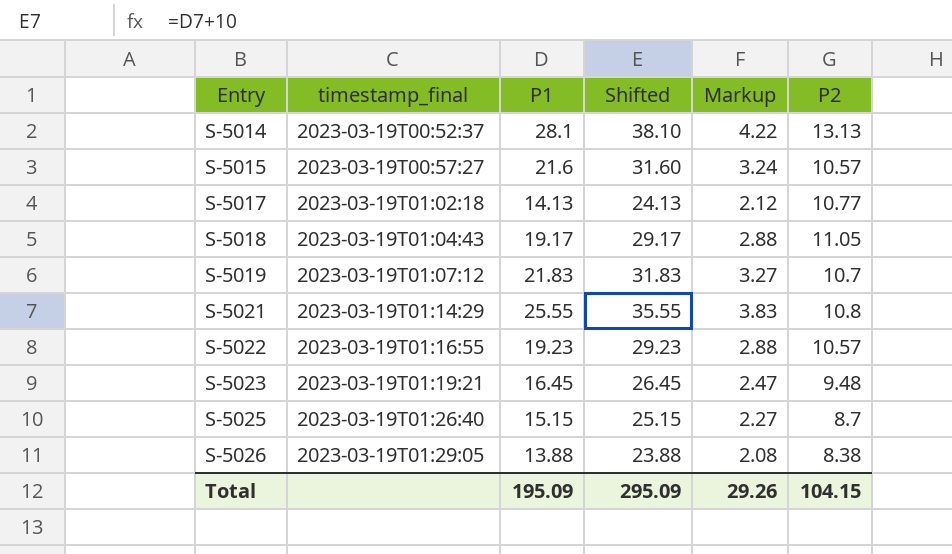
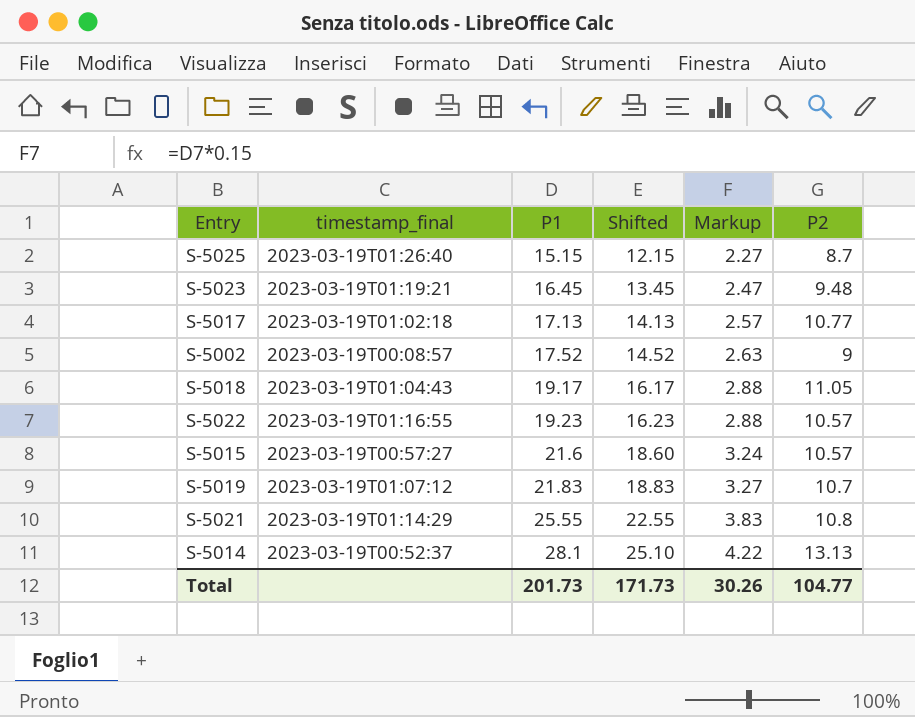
row order: Entry ascending -> P1 ascending
column Shifted | formula: [P1] + 10 -> [P1] - 3
row S-5026: 2023-03-19T01:29:05 | 13.88 | 23.88 | 2.08 | 8.38 -> none
S-5017 | P1: 14.13 -> 17.13
S-5017 | Markup: 2.12 -> 2.57
row S-5002: none -> 2023-03-19T00:08:57 | 17.52 | 14.52 | 2.63 | 9
Total | P1: 195.09 -> 201.73
Total | Shifted: 295.09 -> 171.73
Total | Markup: 29.26 -> 30.26
Total | P2: 104.15 -> 104.77

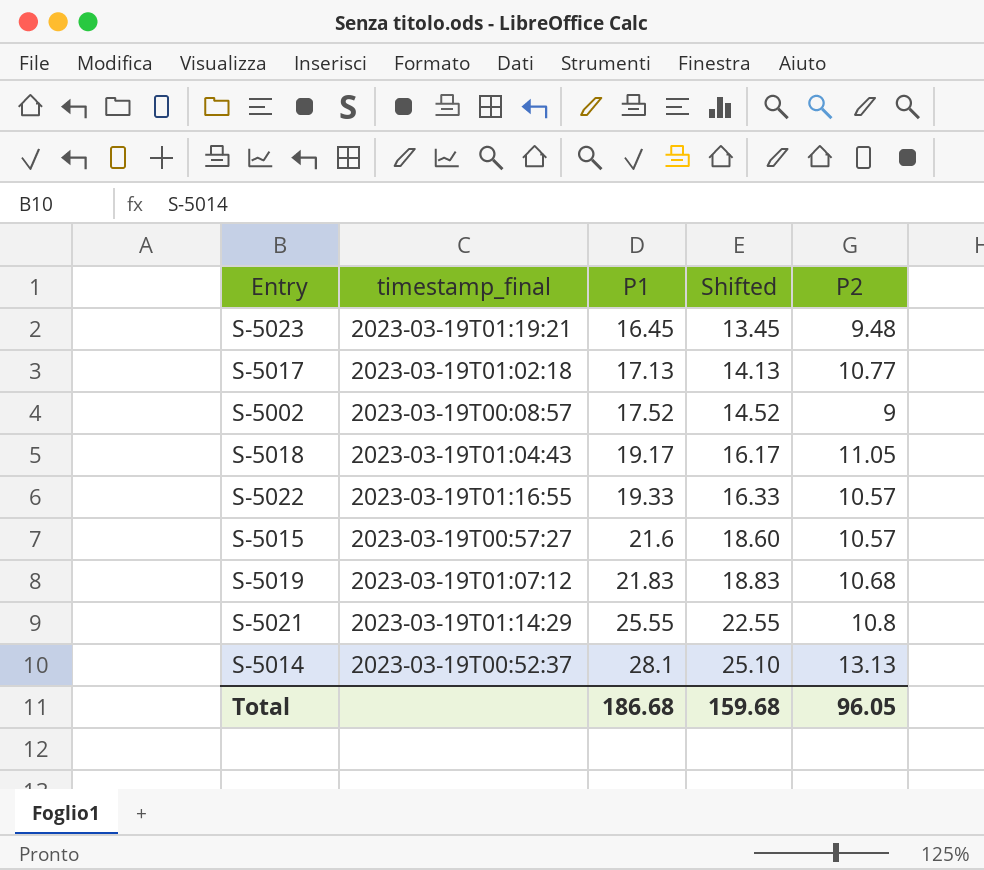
column Markup | formula: [P1] * 0.15 -> none
row S-5025: 2023-03-19T01:26:40 | 15.15 | 12.15 | 2.27 | 8.7 -> none
S-5022 | P1: 19.23 -> 19.33
S-5022 | Shifted: 16.23 -> 16.33
S-5019 | P2: 10.7 -> 10.68
Total | P1: 201.73 -> 186.68
Total | Shifted: 171.73 -> 159.68
Total | P2: 104.77 -> 96.05

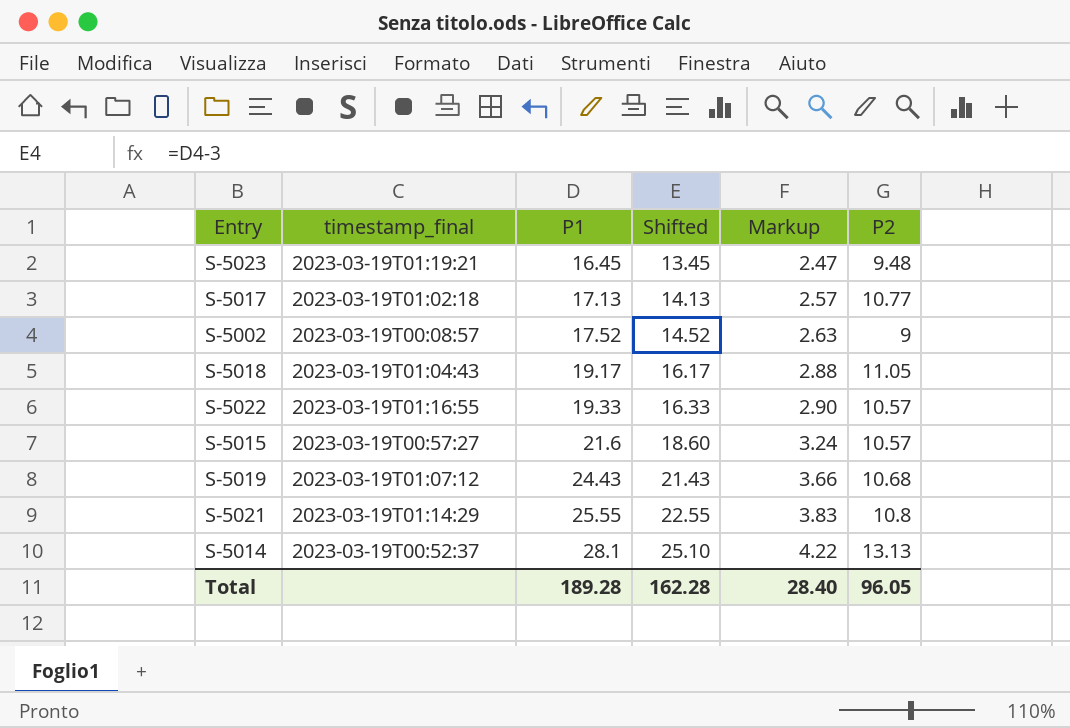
column Markup | formula: none -> [P1] * 0.15
S-5019 | P1: 21.83 -> 24.43
S-5019 | Shifted: 18.83 -> 21.43
Total | P1: 186.68 -> 189.28
Total | Shifted: 159.68 -> 162.28

